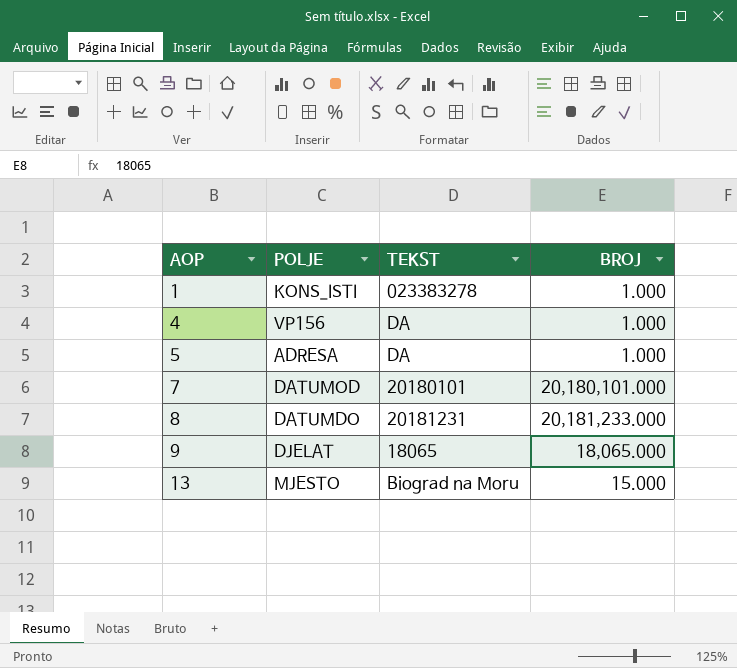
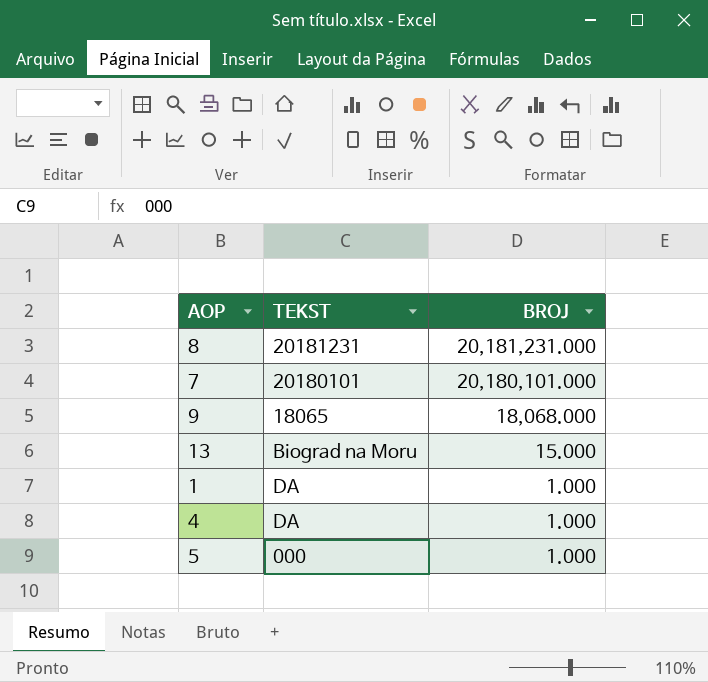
row order: AOP ascending -> BROJ descending
column POLJE | position: 2 -> none
8 | BROJ: 20,181,233.000 -> 20,181,231.000
9 | BROJ: 18,065.000 -> 18,068.000
1 | TEKST: 023383278 -> DA
5 | TEKST: DA -> 000

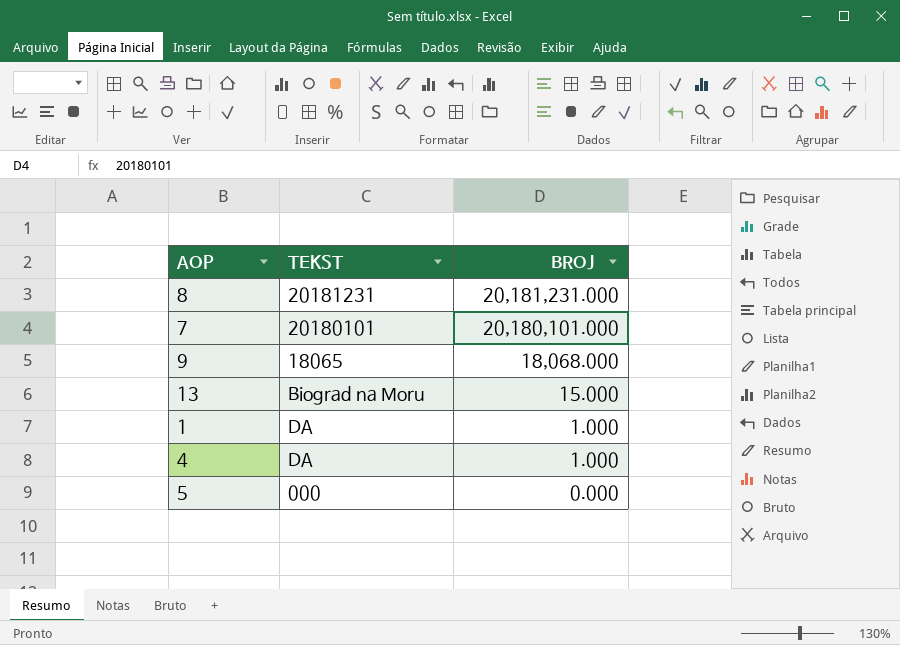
5 | BROJ: 1.000 -> 0.000

